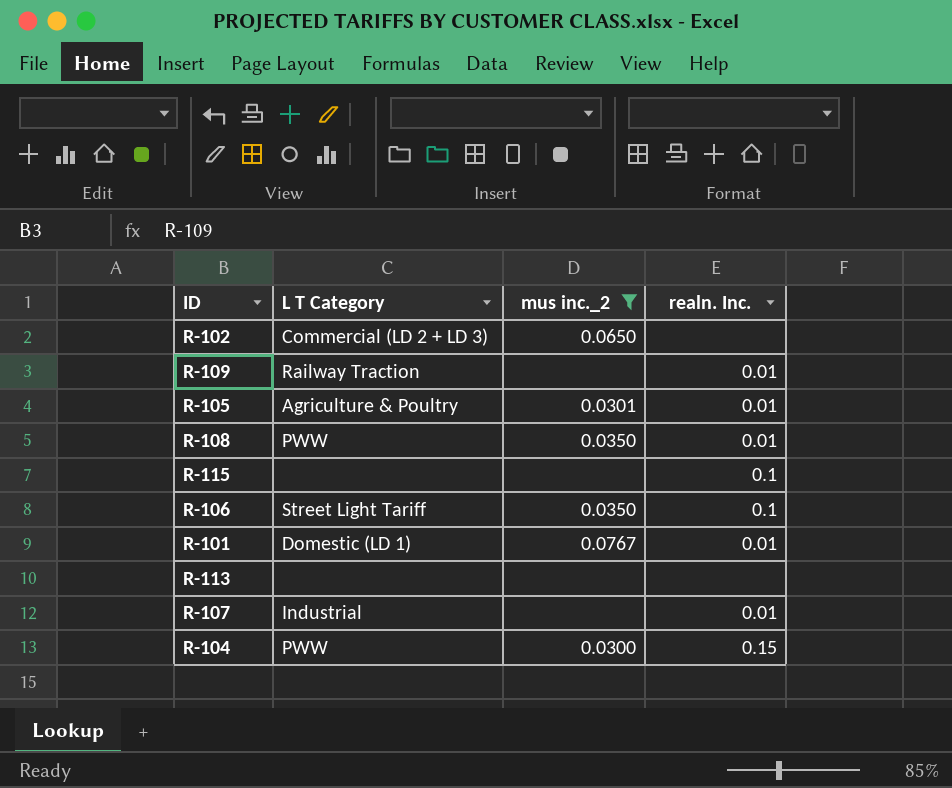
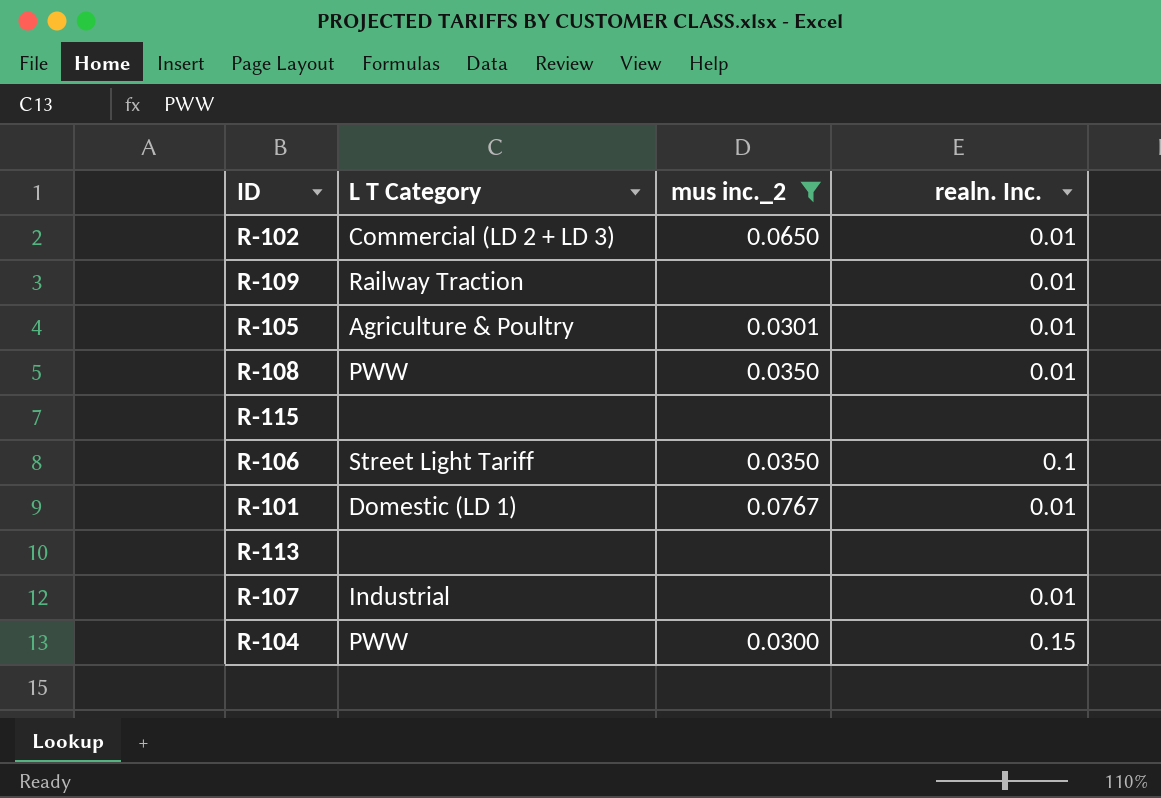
R-102 | realn. Inc.: none -> 0.01
R-115 | realn. Inc.: 0.1 -> none

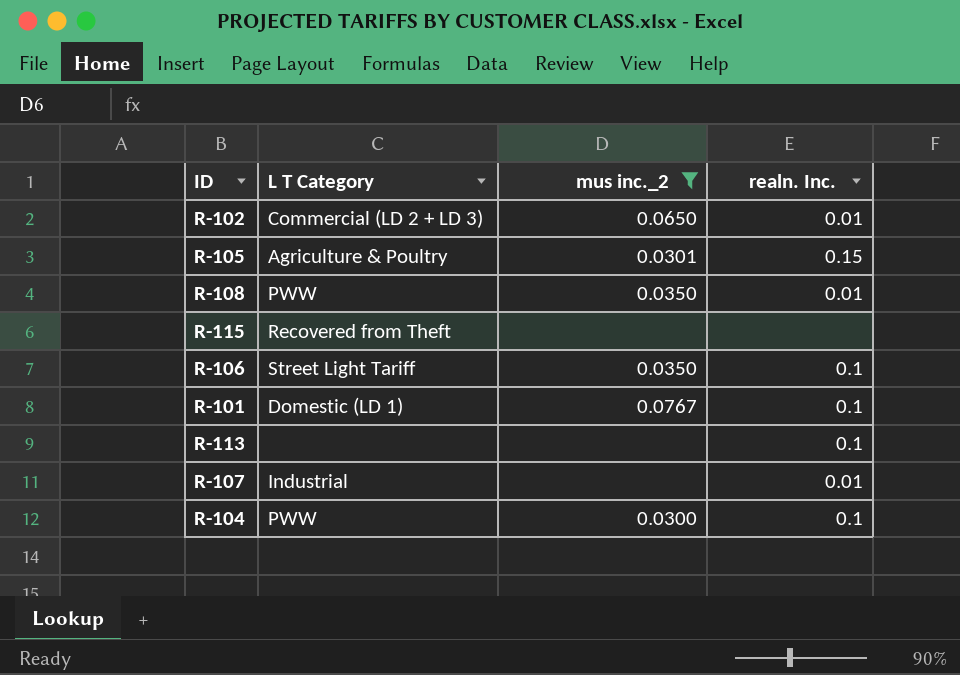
row R-109: Railway Traction | none | 0.01 -> none
R-105 | realn. Inc.: 0.01 -> 0.15
R-115 | L T Category: none -> Recovered from Theft
R-101 | realn. Inc.: 0.01 -> 0.1
R-113 | realn. Inc.: none -> 0.1
R-104 | realn. Inc.: 0.15 -> 0.1

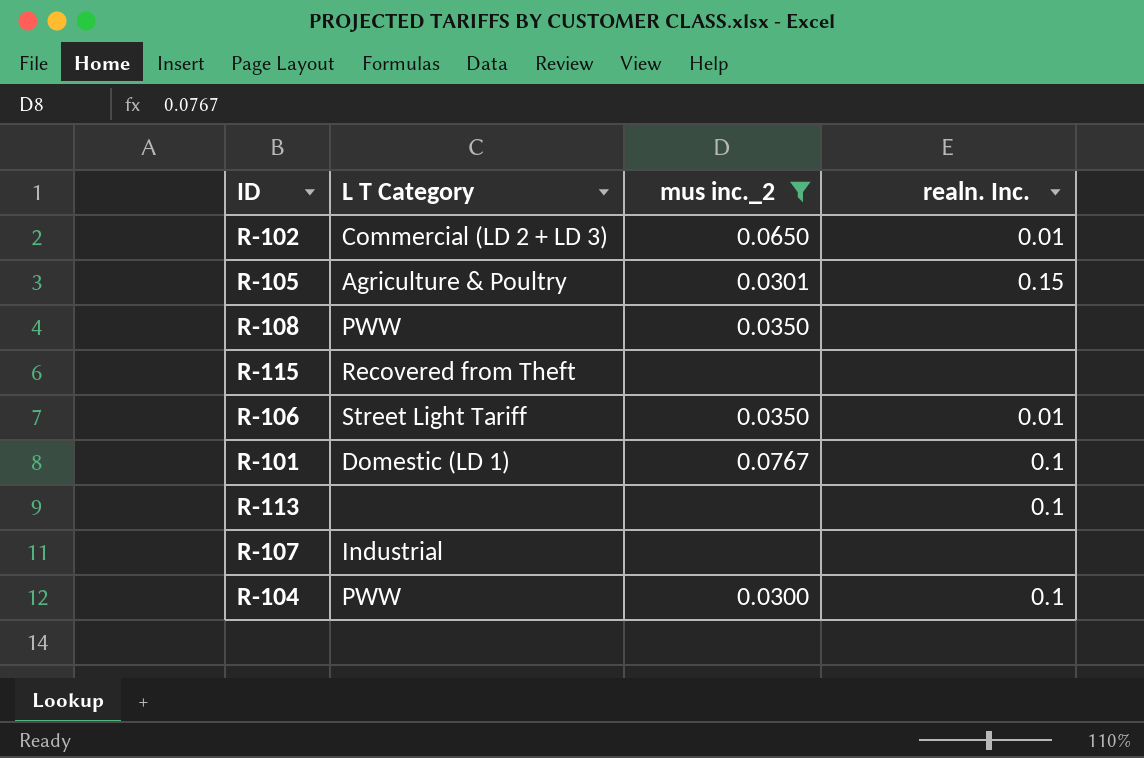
R-108 | realn. Inc.: 0.01 -> none
R-106 | realn. Inc.: 0.1 -> 0.01
R-107 | realn. Inc.: 0.01 -> none

